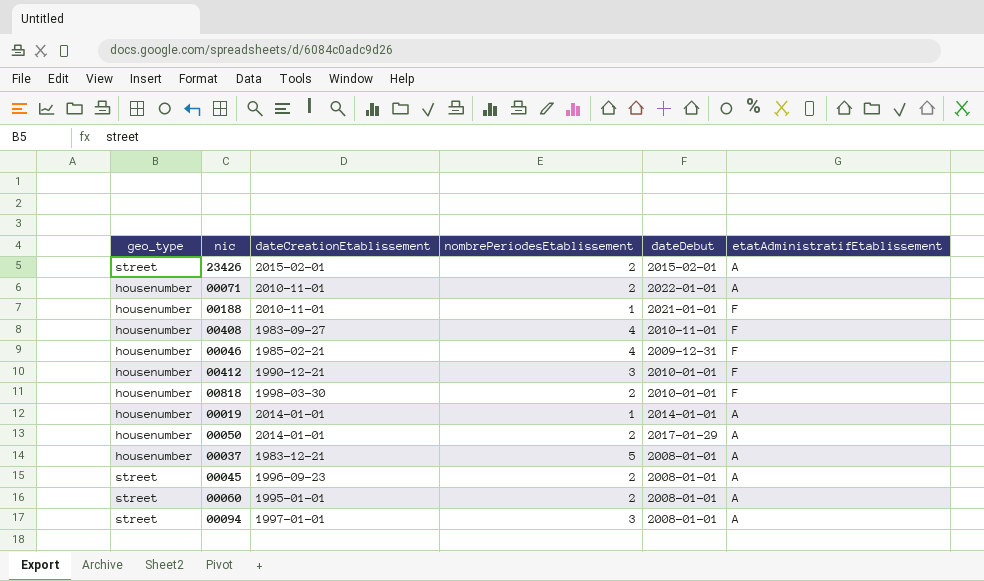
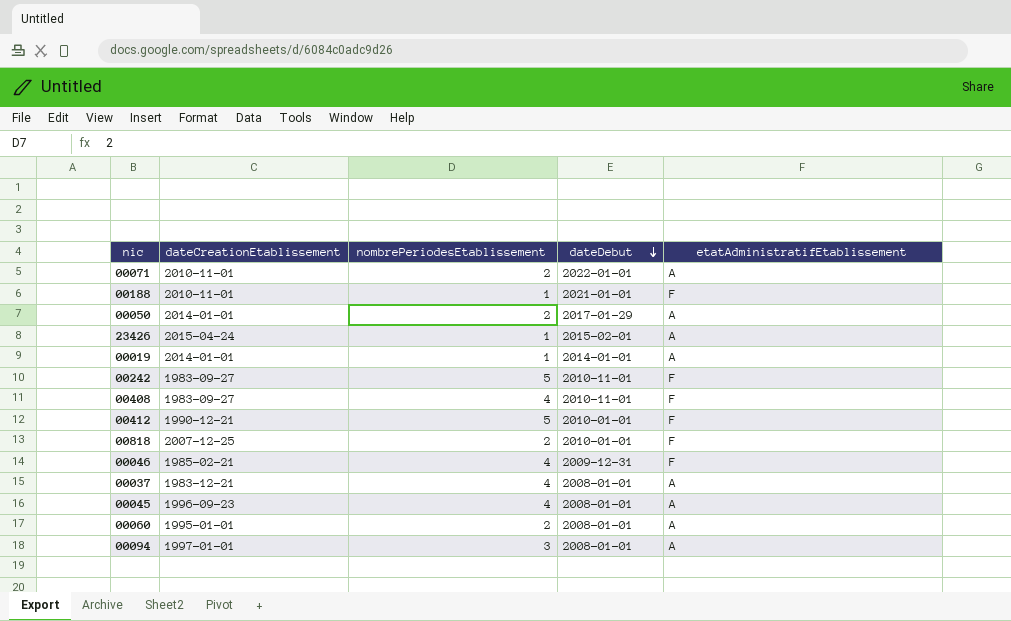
row order: none -> dateDebut descending
column geo_type | position: 1 -> none
23426 | dateCreationEtablissement: 2015-02-01 -> 2015-04-24
23426 | nombrePeriodesEtablissement: 2 -> 1
row 00242: none -> 1983-09-27 | 5 | 2010-11-01 | F
00412 | nombrePeriodesEtablissement: 3 -> 5
00818 | dateCreationEtablissement: 1998-03-30 -> 2007-12-25
00037 | nombrePeriodesEtablissement: 5 -> 4
00045 | nombrePeriodesEtablissement: 2 -> 4

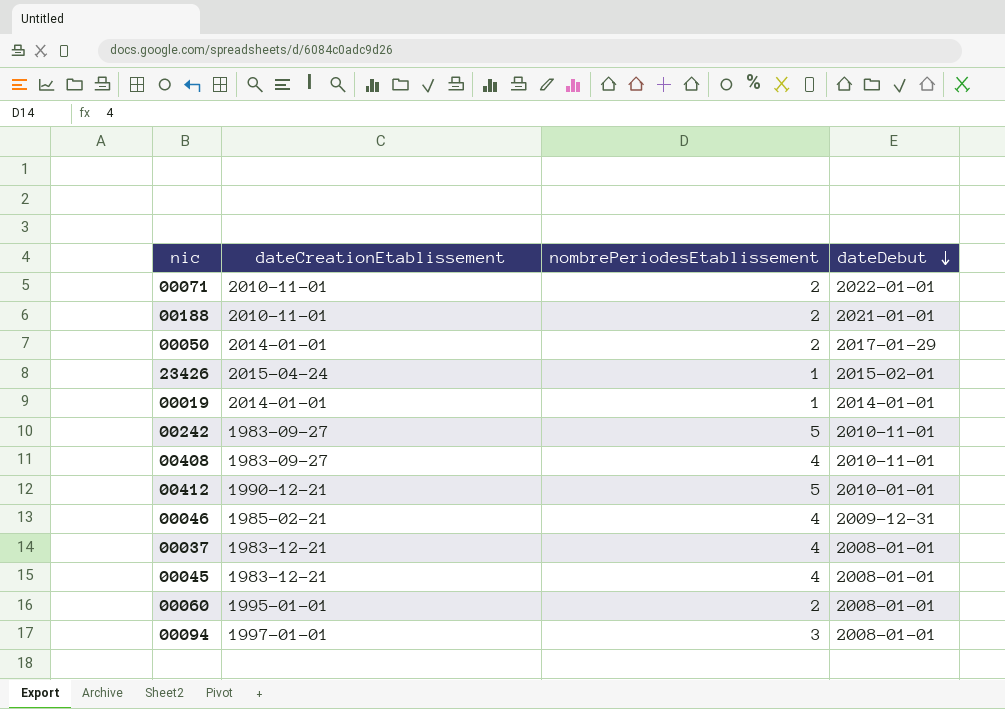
column etatAdministratifEtablissement | position: 5 -> none
row 00818: 2007-12-25 | 2 | 2010-01-01 | F -> none
00188 | nombrePeriodesEtablissement: 1 -> 2
00045 | dateCreationEtablissement: 1996-09-23 -> 1983-12-21

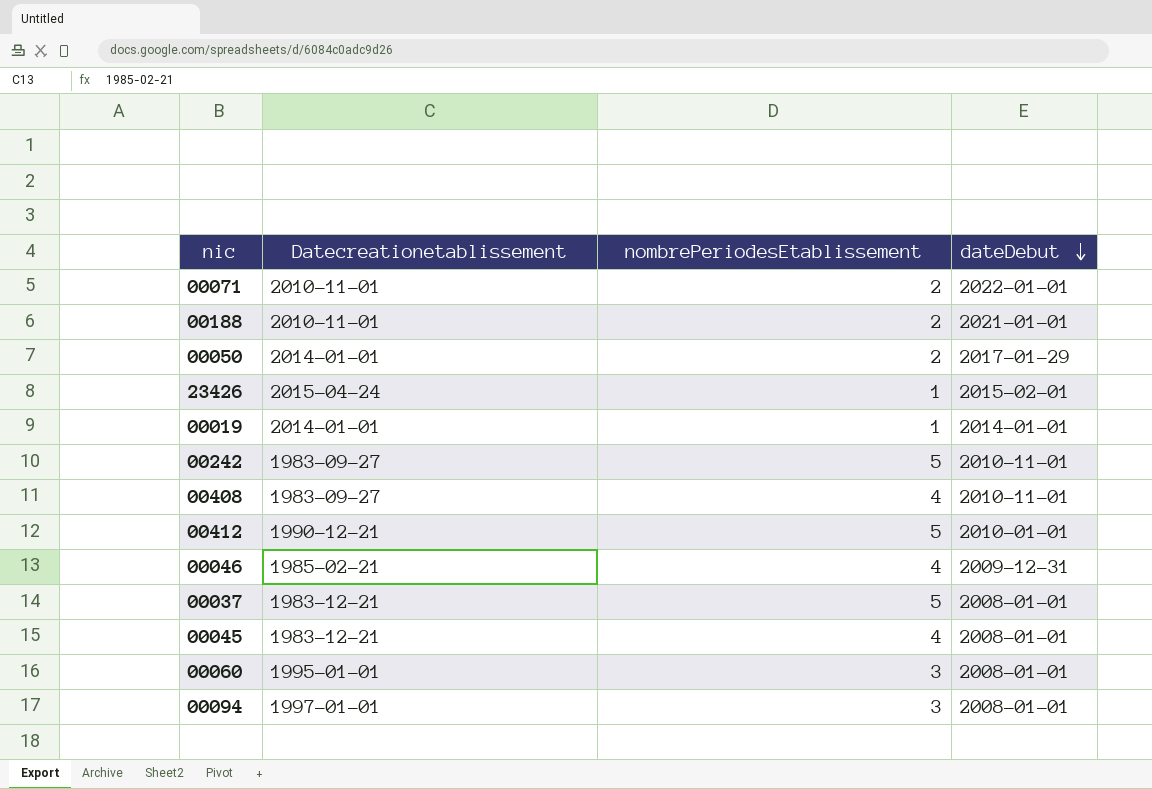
column name: dateCreationEtablissement -> Datecreationetablissement
00037 | nombrePeriodesEtablissement: 4 -> 5
00060 | nombrePeriodesEtablissement: 2 -> 3

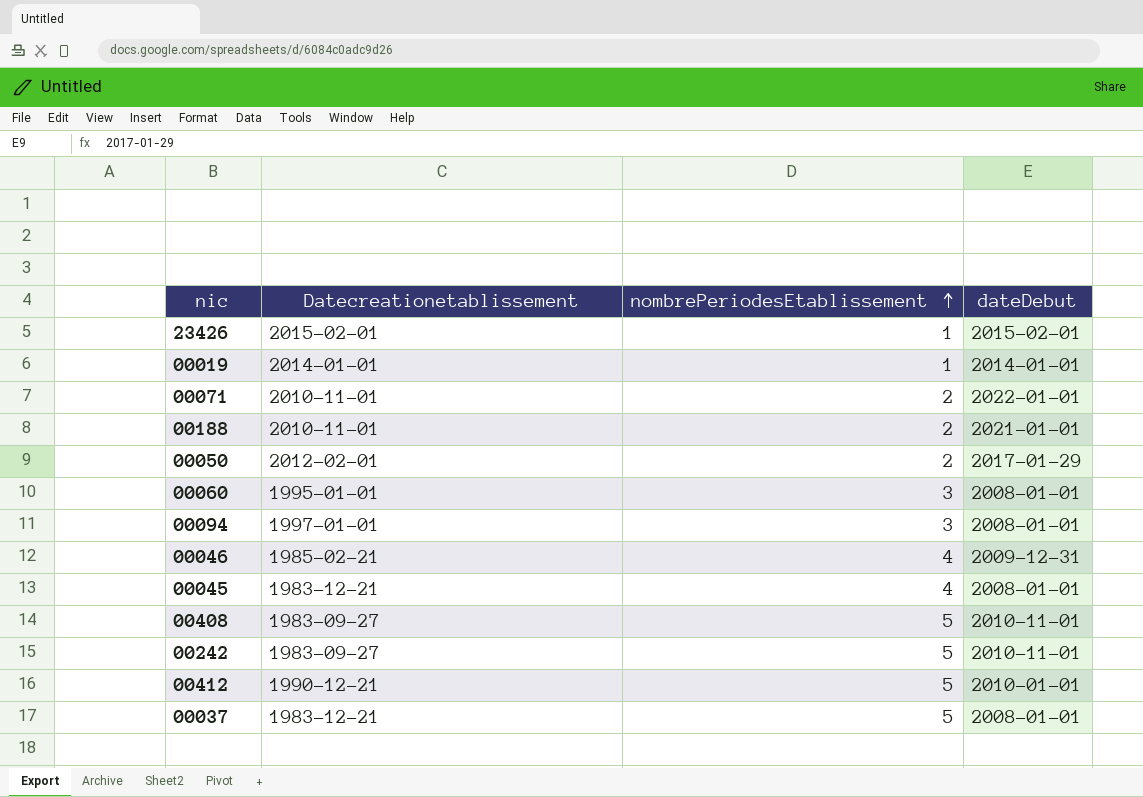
row order: dateDebut descending -> nombrePeriodesEtablissement ascending
23426 | Datecreationetablissement: 2015-04-24 -> 2015-02-01
00050 | Datecreationetablissement: 2014-01-01 -> 2012-02-01
00408 | nombrePeriodesEtablissement: 4 -> 5

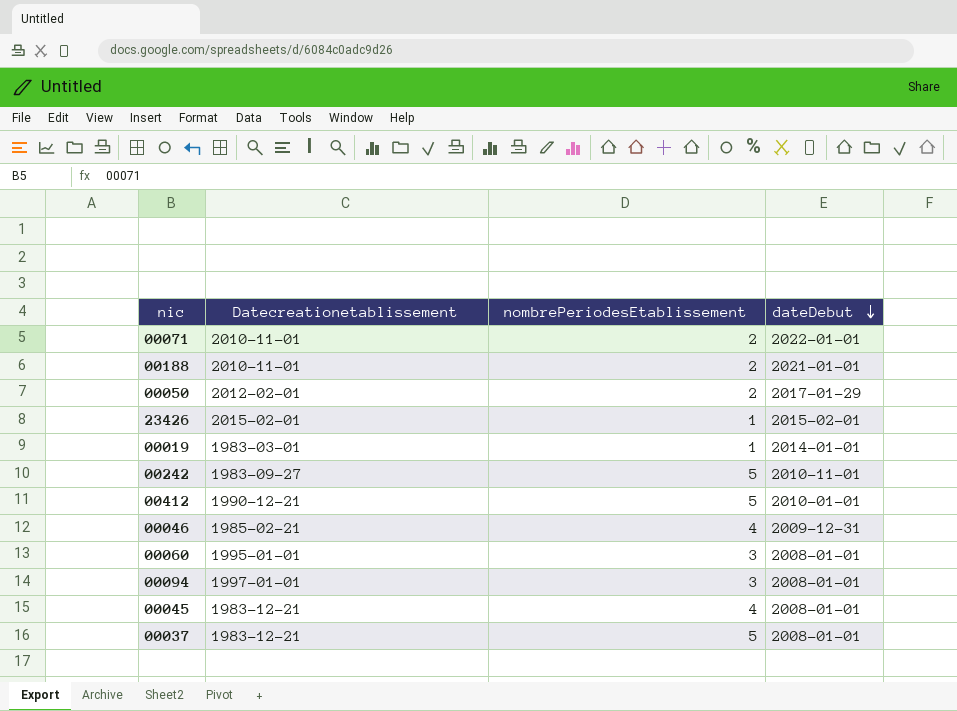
row order: nombrePeriodesEtablissement ascending -> dateDebut descending
row 00408: 1983-09-27 | 5 | 2010-11-01 -> none
00019 | Datecreationetablissement: 2014-01-01 -> 1983-03-01

